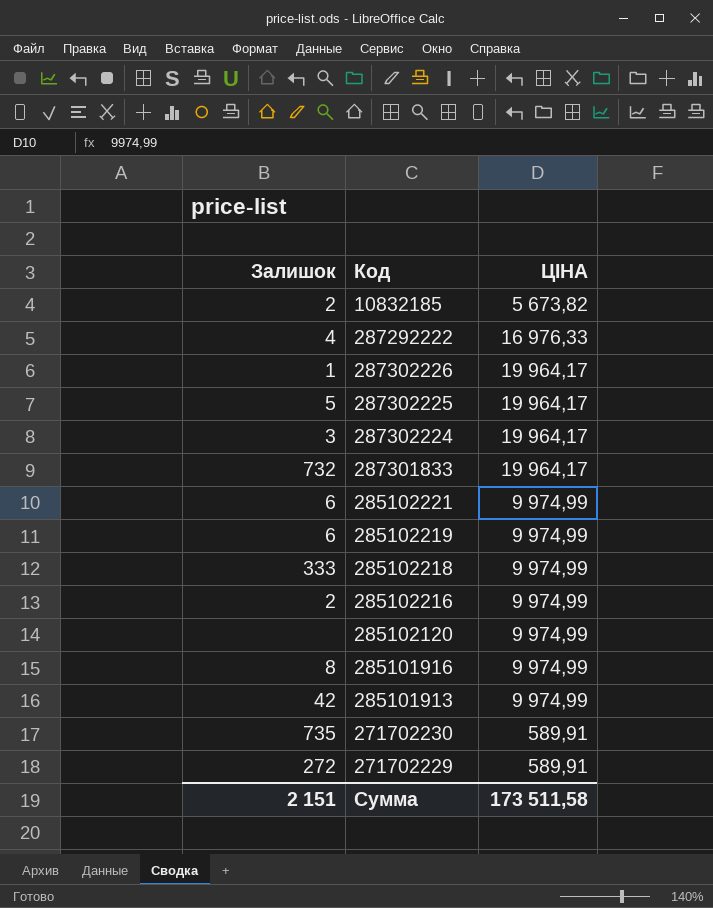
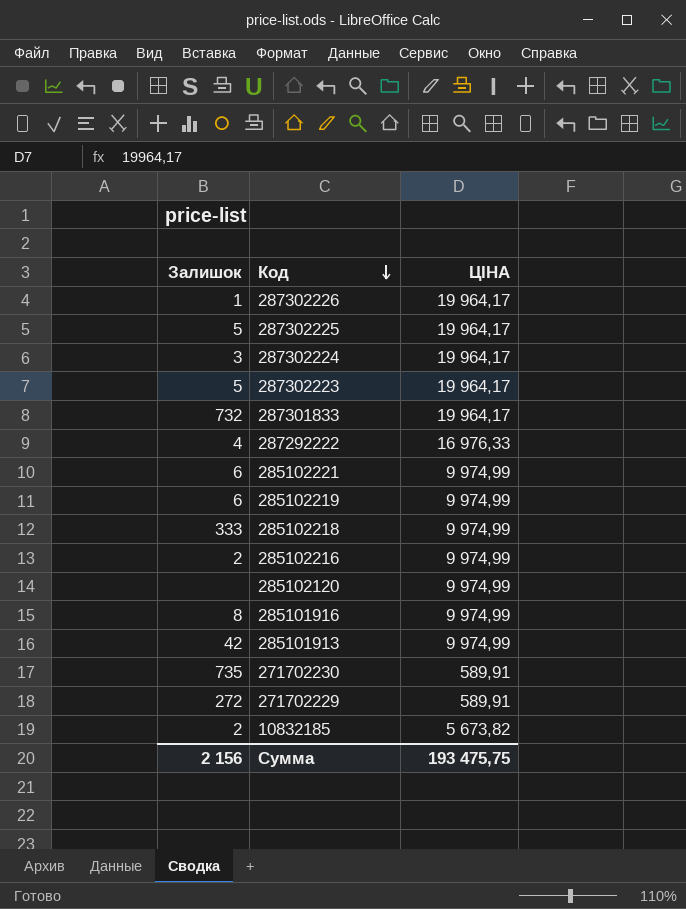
row order: none -> Код descending
row 287302223: none -> 5 | 19 964,17
Сумма | Залишок: 2 151 -> 2 156
Сумма | ЦІНА: 173 511,58 -> 193 475,75

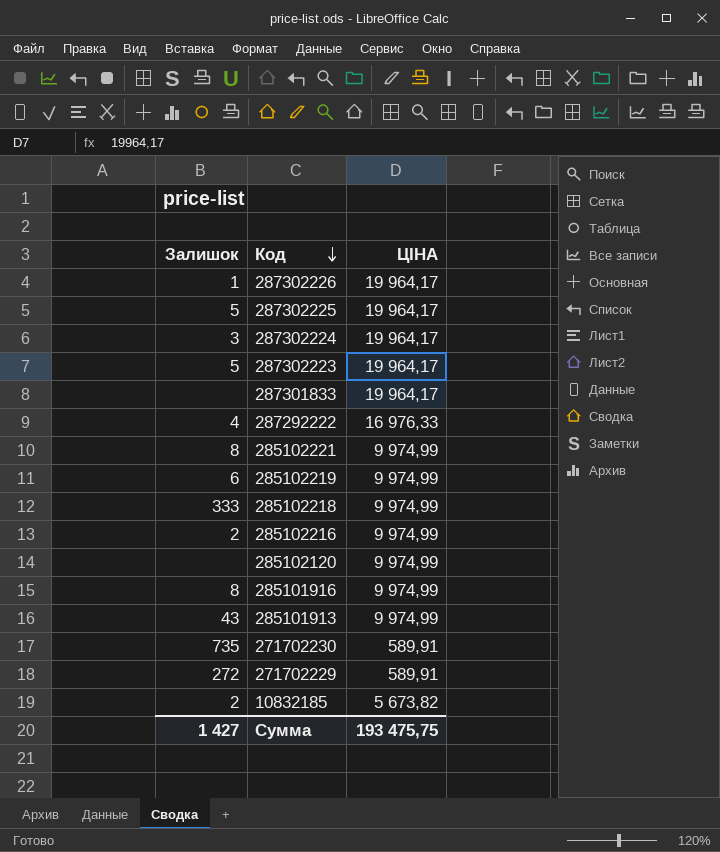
287301833 | Залишок: 732 -> none
285102221 | Залишок: 6 -> 8
285101913 | Залишок: 42 -> 43
Сумма | Залишок: 2 156 -> 1 427

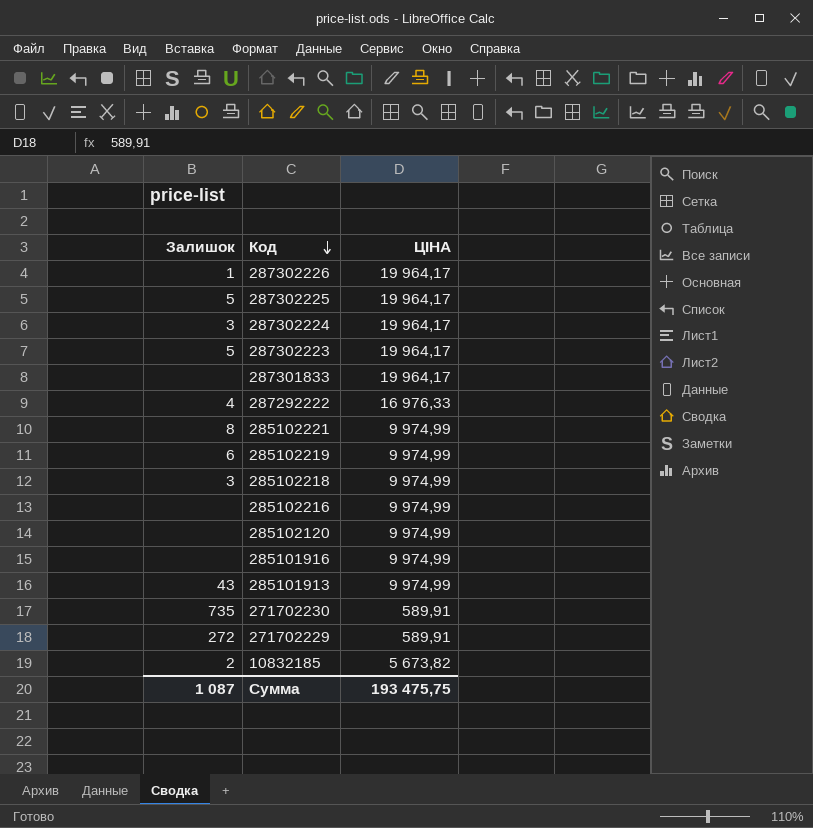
285102218 | Залишок: 333 -> 3
285102216 | Залишок: 2 -> none
285101916 | Залишок: 8 -> none
Сумма | Залишок: 1 427 -> 1 087

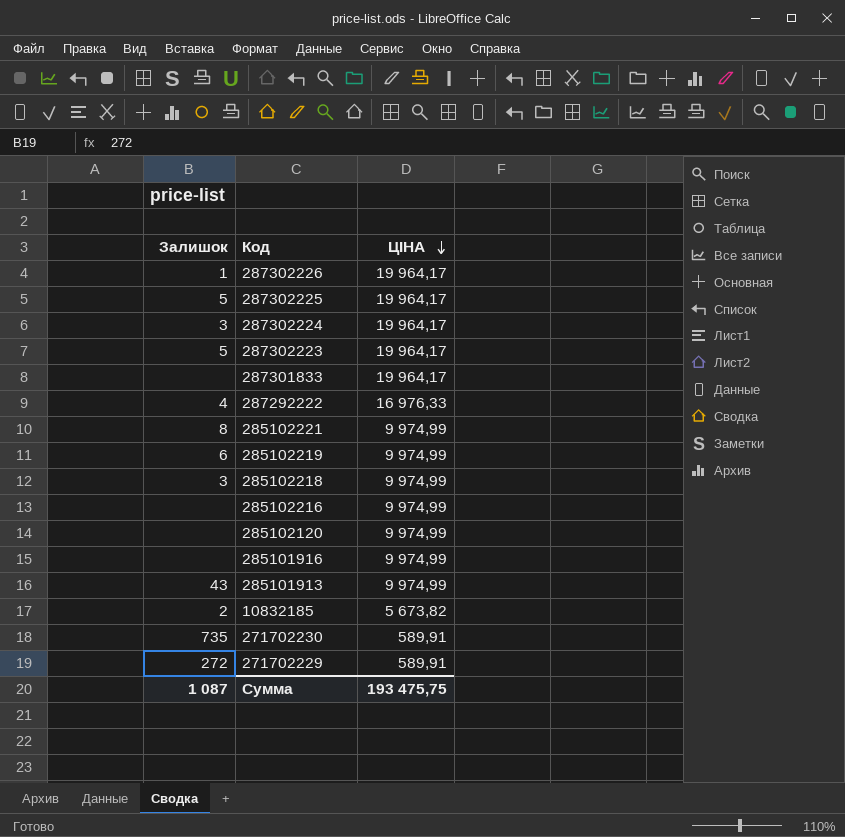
row order: Код descending -> ЦІНА descending

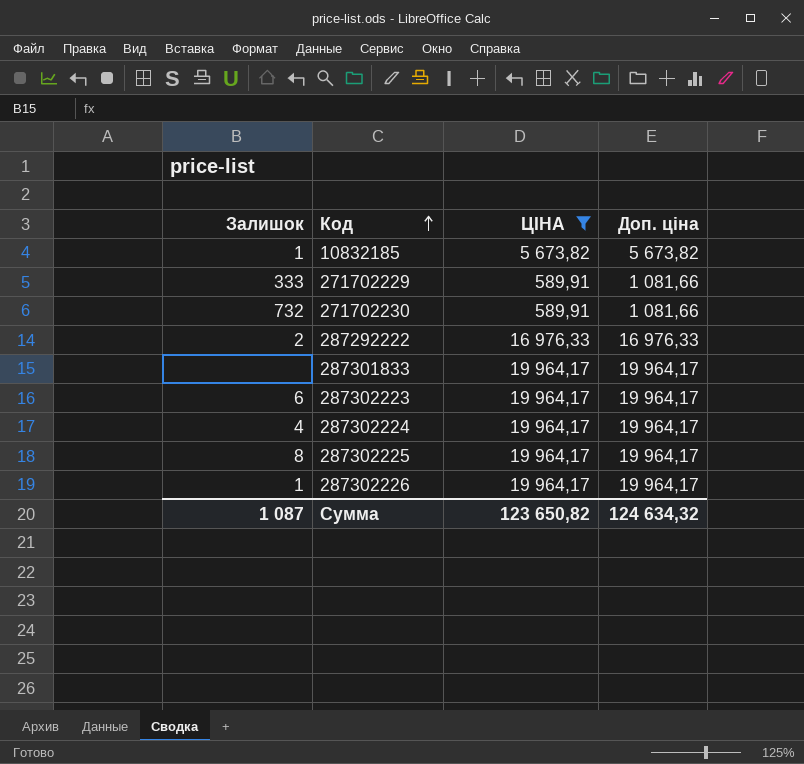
filter: none -> ЦІНА != 9 974,99
row order: ЦІНА descending -> Код ascending
column Доп. ціна | position: none -> 4
10832185 | Залишок: 2 -> 1
271702229 | Залишок: 272 -> 333
271702230 | Залишок: 735 -> 732
287292222 | Залишок: 4 -> 2
287302223 | Залишок: 5 -> 6
287302224 | Залишок: 3 -> 4
287302225 | Залишок: 5 -> 8
Сумма | ЦІНА: 193 475,75 -> 123 650,82

